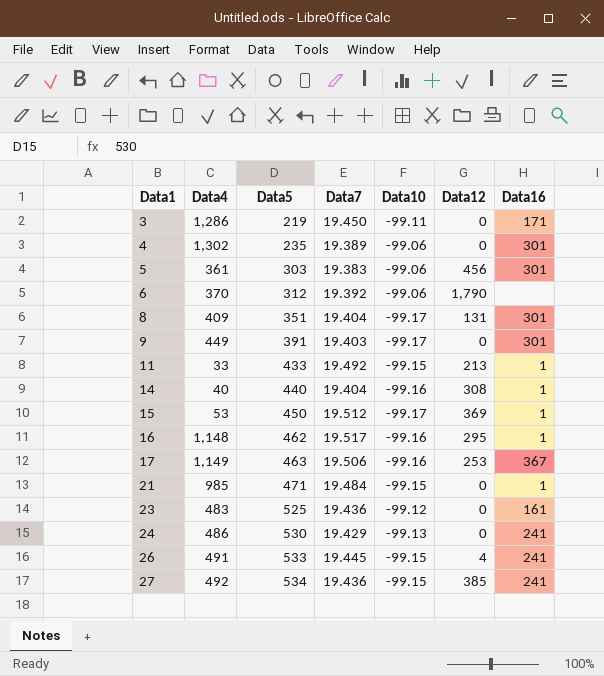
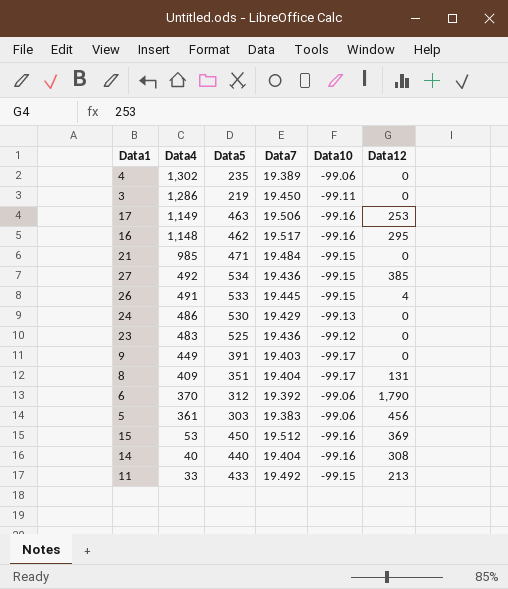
row order: Data1 ascending -> Data4 descending
column Data16 | position: 7 -> none
15 | Data10: -99.17 -> -99.16

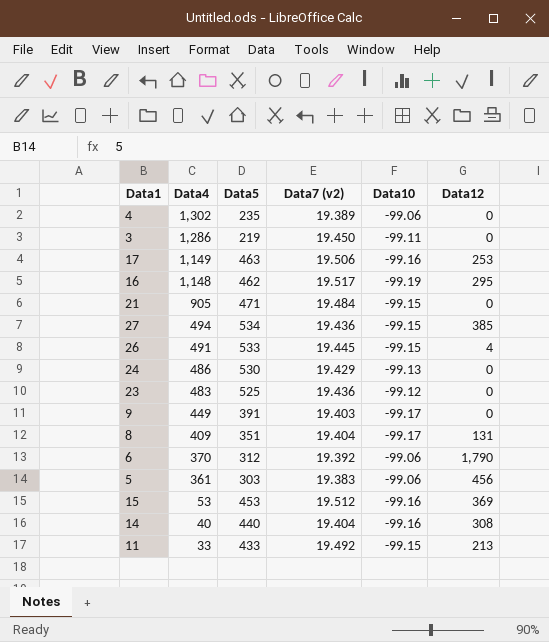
column name: Data7 -> Data7 (v2)
16 | Data10: -99.16 -> -99.19
21 | Data4: 985 -> 905
27 | Data4: 492 -> 494
15 | Data5: 450 -> 453

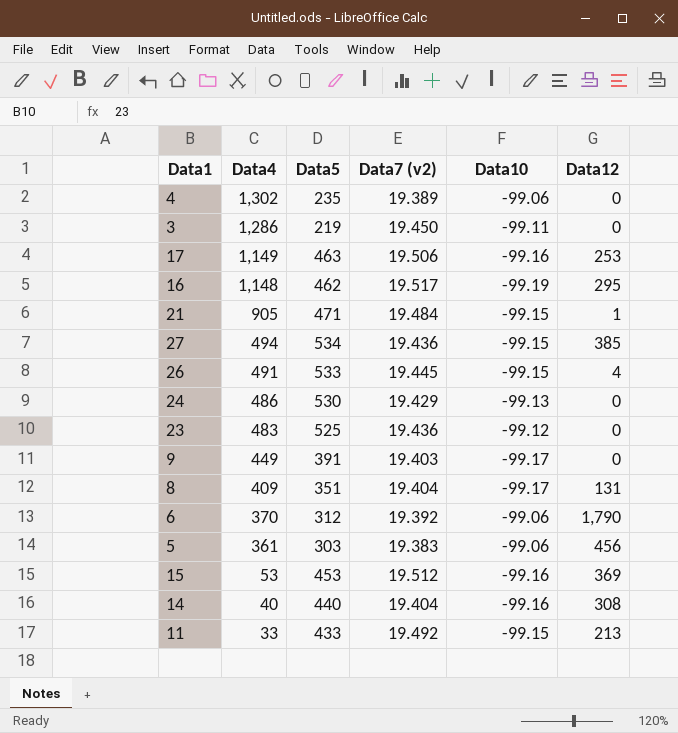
21 | Data12: 0 -> 1

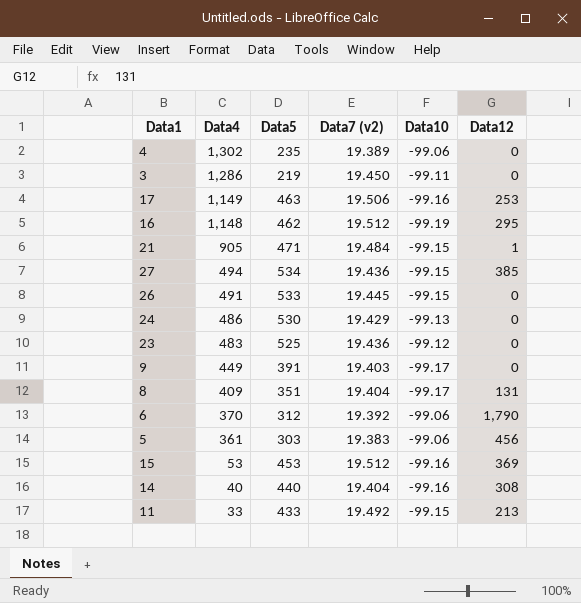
16 | Data7 (v2): 19.517 -> 19.512
26 | Data12: 4 -> 0

